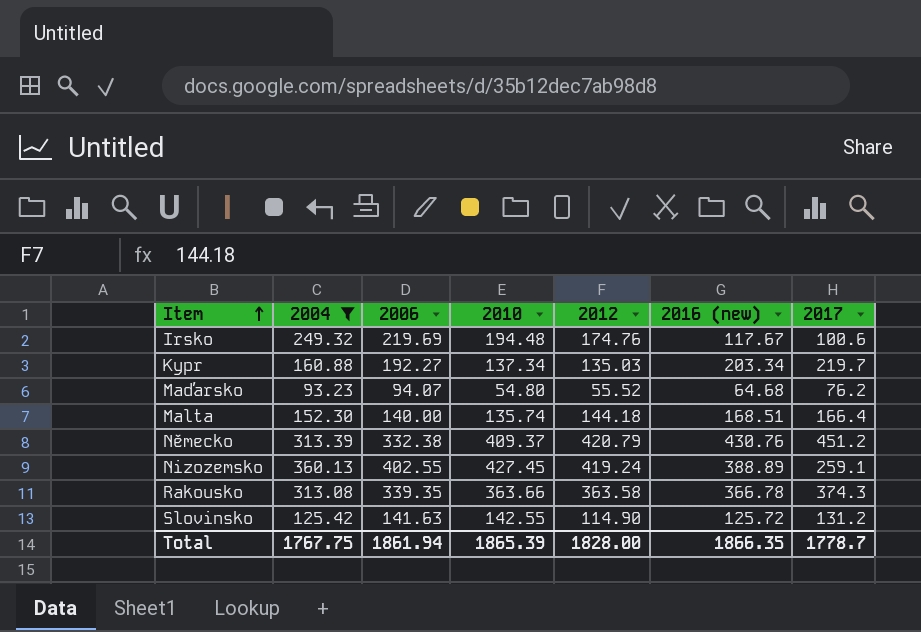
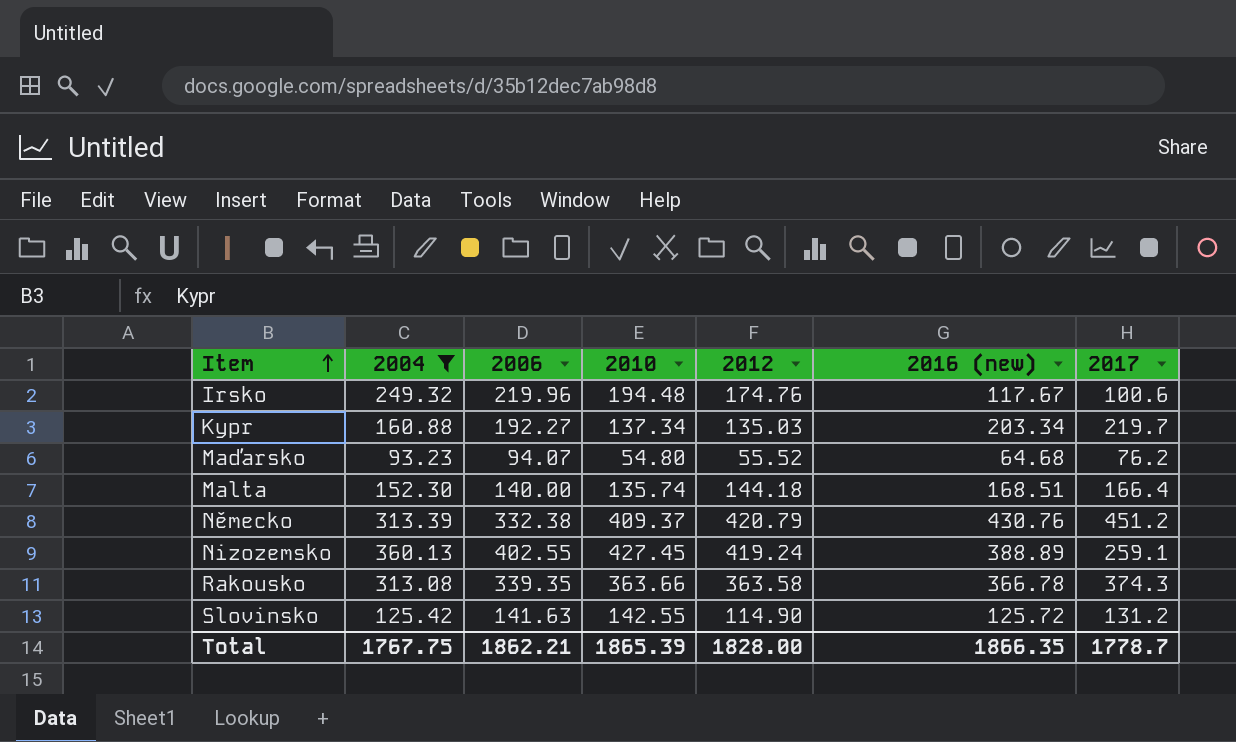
Irsko | 2006: 219.69 -> 219.96
Total | 2006: 1861.94 -> 1862.21

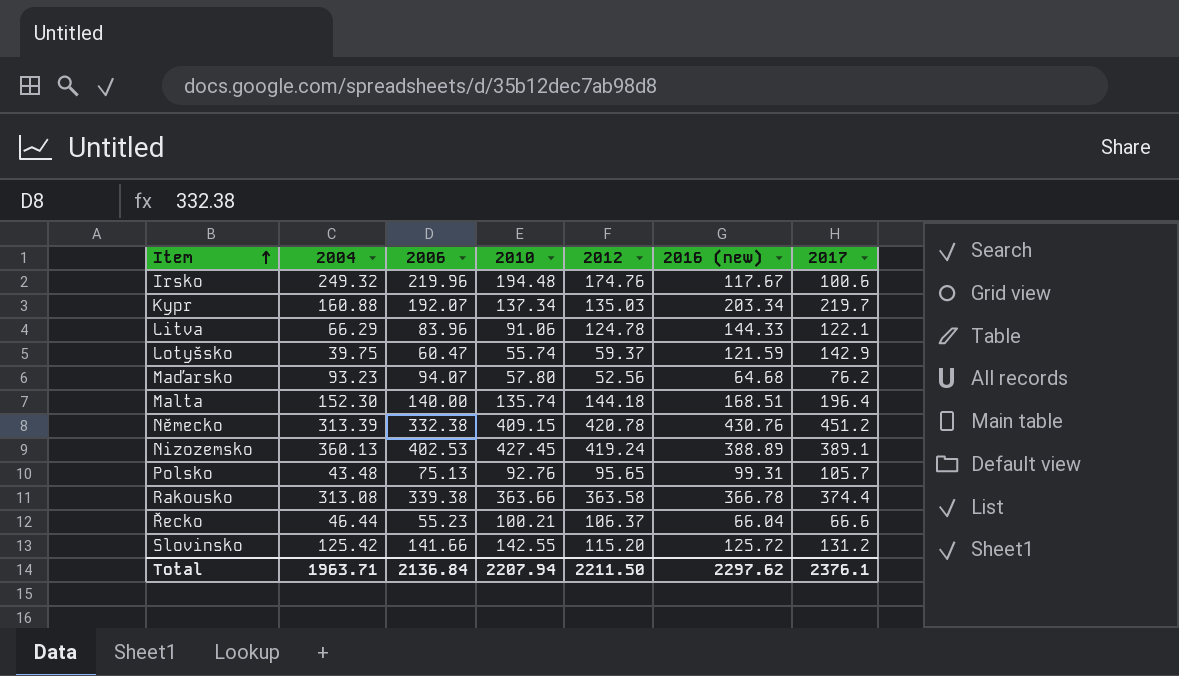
filter: 2004 >= 93.23 -> none
Kypr | 2006: 192.27 -> 192.07
Maďarsko | 2010: 54.80 -> 57.80
Maďarsko | 2012: 55.52 -> 52.56
Malta | 2017: 166.4 -> 196.4
Německo | 2010: 409.37 -> 409.15
Německo | 2012: 420.79 -> 420.78
Nizozemsko | 2006: 402.55 -> 402.53
Nizozemsko | 2017: 259.1 -> 389.1
Rakousko | 2006: 339.35 -> 339.38
Rakousko | 2017: 374.3 -> 374.4
Slovinsko | 2006: 141.63 -> 141.66
Slovinsko | 2012: 114.90 -> 115.20
Total | 2004: 1767.75 -> 1963.71
Total | 2006: 1862.21 -> 2136.84
Total | 2010: 1865.39 -> 2207.94
Total | 2012: 1828.00 -> 2211.50
Total | 2016 (new): 1866.35 -> 2297.62
Total | 2017: 1778.7 -> 2376.1

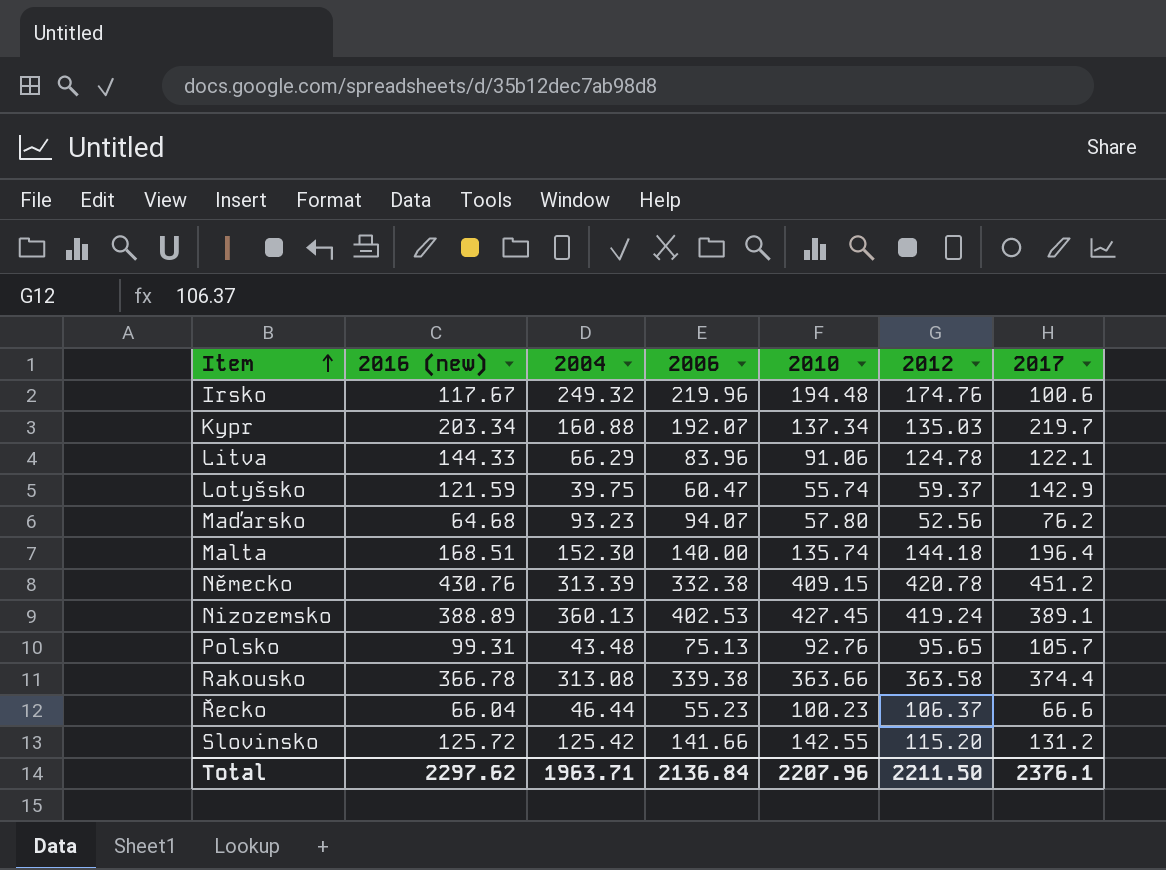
column 2016 (new) | position: 6 -> 2
Řecko | 2010: 100.21 -> 100.23
Total | 2010: 2207.94 -> 2207.96

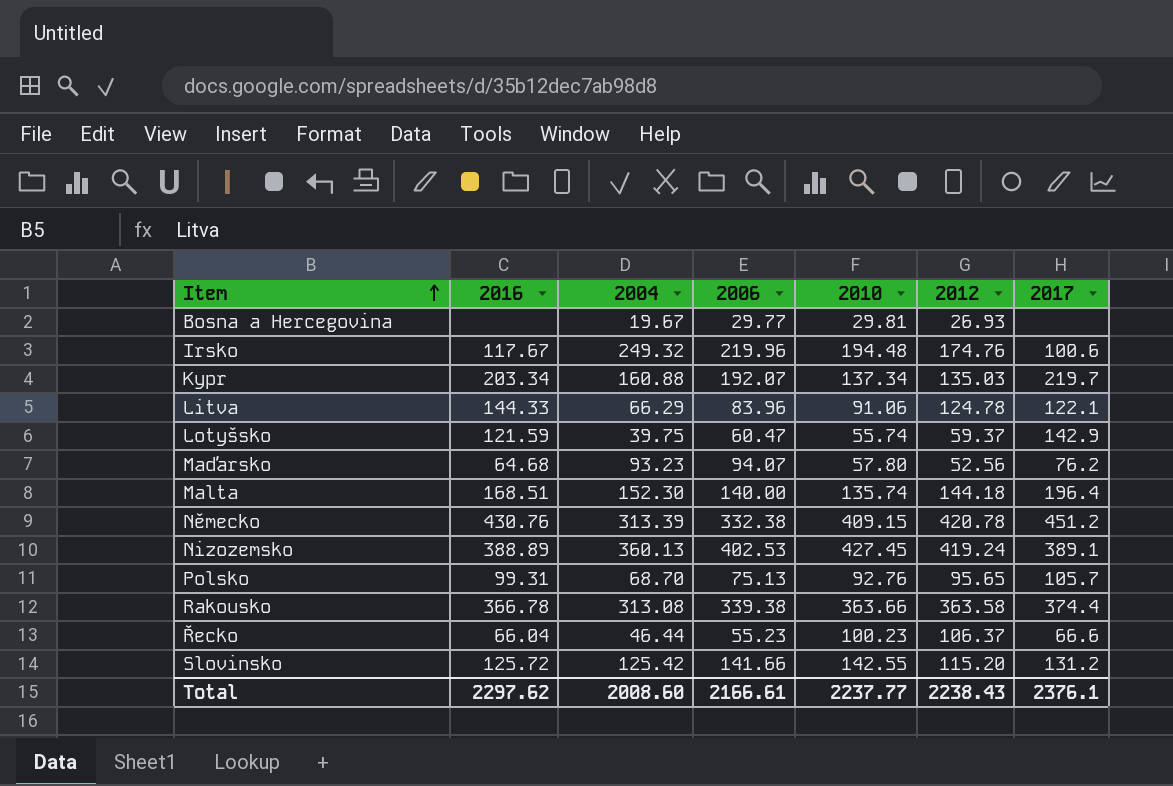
column name: 2016 (new) -> 2016
row Bosna a Hercegovina: none -> none | 19.67 | 29.77 | 29.81 | 26.93 | none
Polsko | 2004: 43.48 -> 68.70
Total | 2004: 1963.71 -> 2008.60
Total | 2006: 2136.84 -> 2166.61
Total | 2010: 2207.96 -> 2237.77
Total | 2012: 2211.50 -> 2238.43

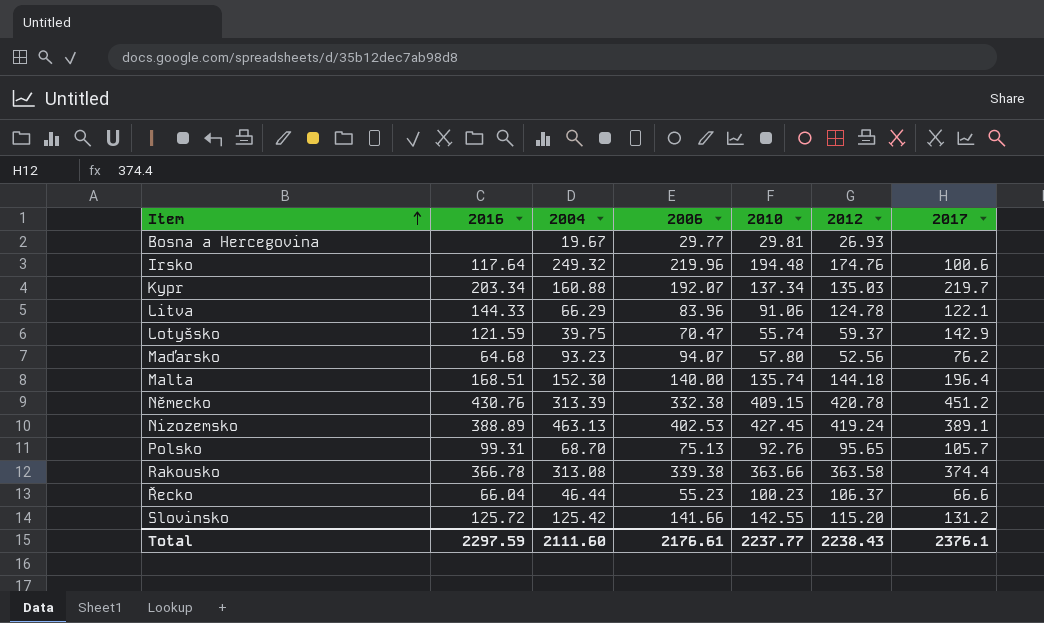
Irsko | 2016: 117.67 -> 117.64
Lotyšsko | 2006: 60.47 -> 70.47
Nizozemsko | 2004: 360.13 -> 463.13
Total | 2016: 2297.62 -> 2297.59
Total | 2004: 2008.60 -> 2111.60
Total | 2006: 2166.61 -> 2176.61

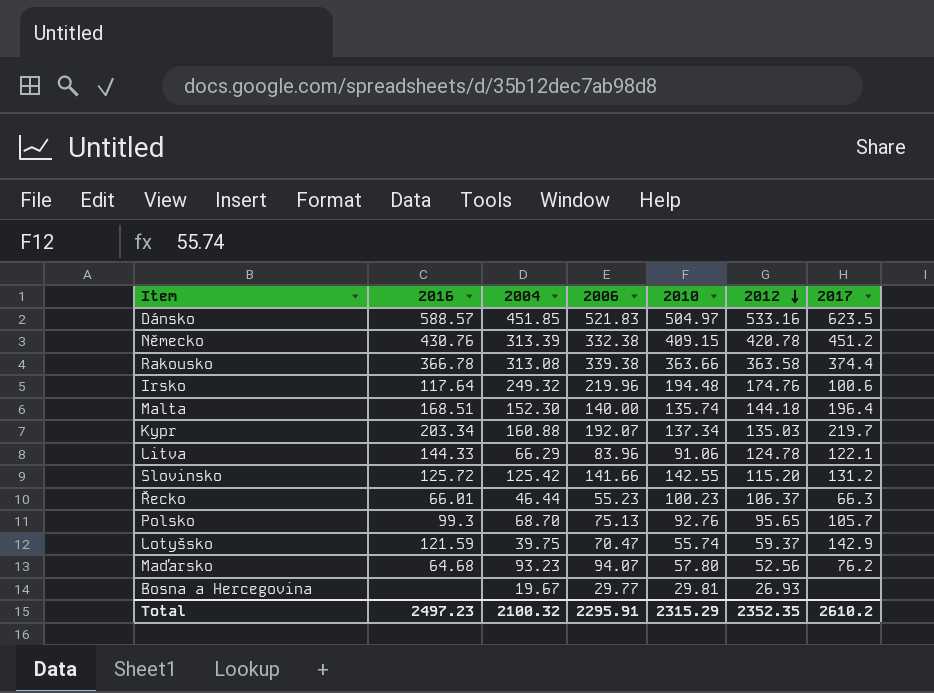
row order: Item ascending -> 2012 descending
row Nizozemsko: 388.89 | 463.13 | 402.53 | 427.45 | 419.24 | 389.1 -> none
row Dánsko: none -> 588.57 | 451.85 | 521.83 | 504.97 | 533.16 | 623.5
Řecko | 2016: 66.04 -> 66.01
Řecko | 2017: 66.6 -> 66.3
Polsko | 2016: 99.31 -> 99.3
Total | 2016: 2297.59 -> 2497.23
Total | 2004: 2111.60 -> 2100.32
Total | 2006: 2176.61 -> 2295.91
Total | 2010: 2237.77 -> 2315.29
Total | 2012: 2238.43 -> 2352.35
Total | 2017: 2376.1 -> 2610.2

